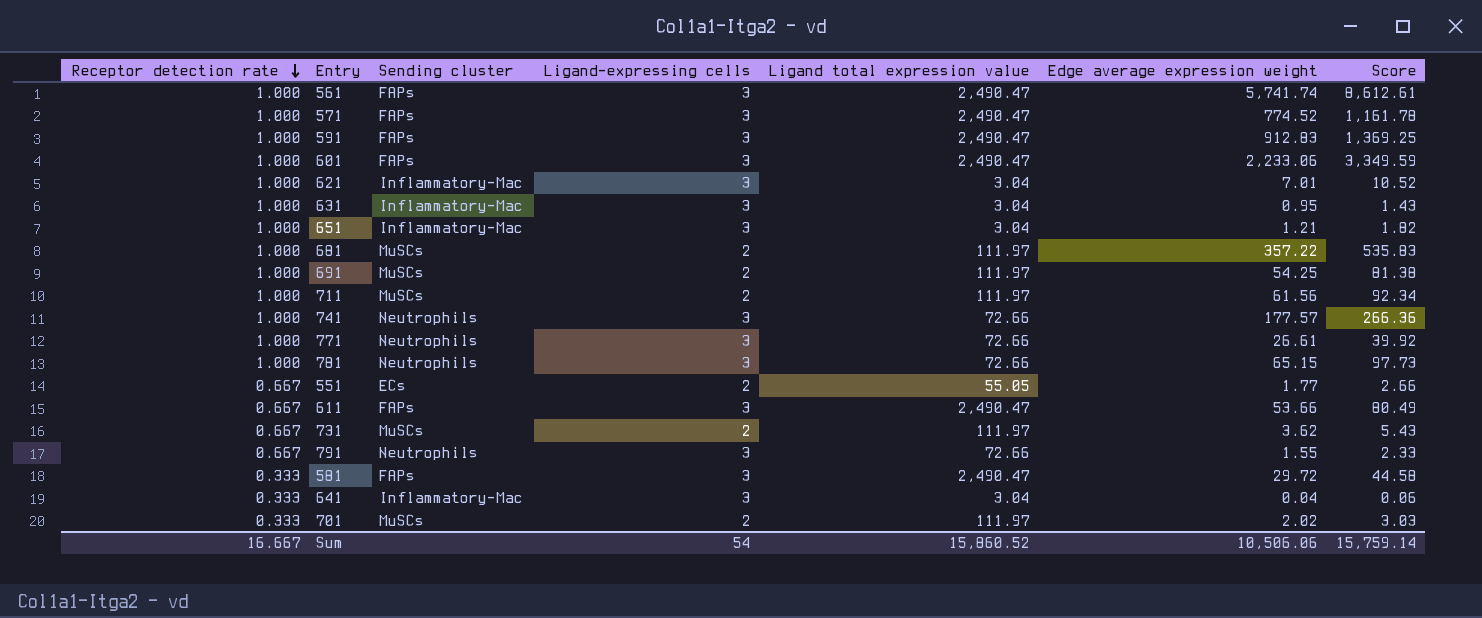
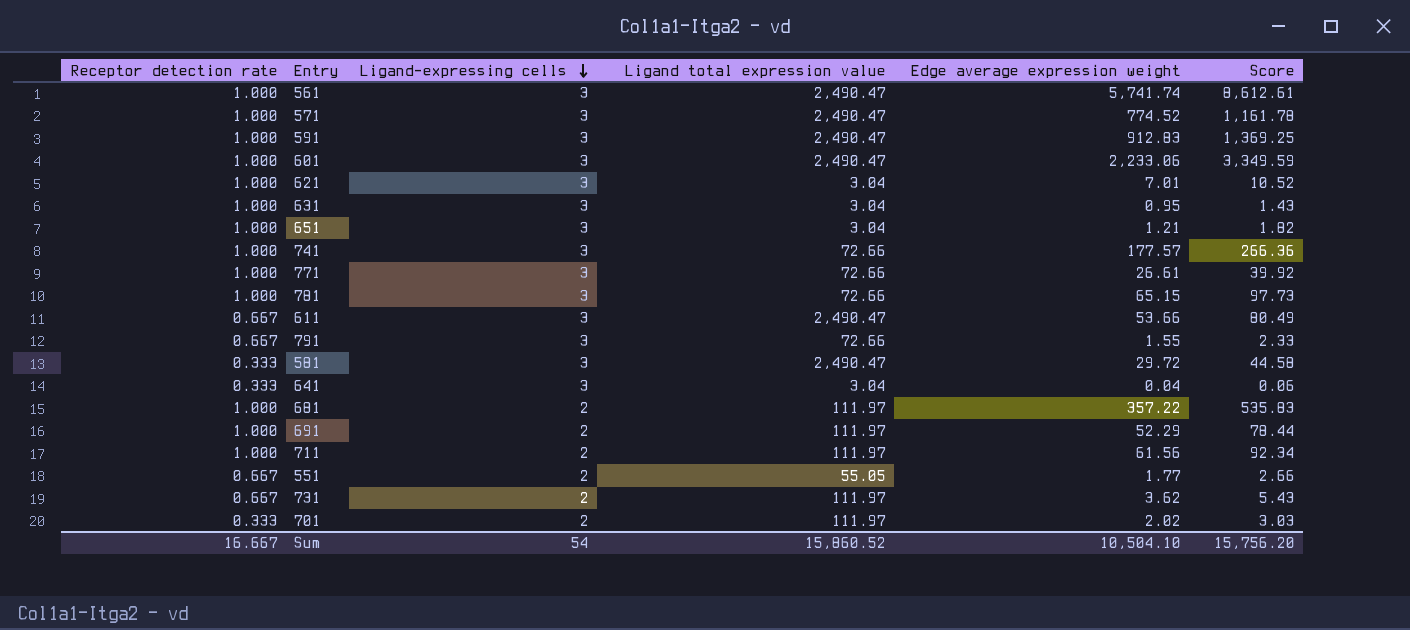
row order: Receptor detection rate descending -> Ligand-expressing cells descending
column Sending cluster | position: 3 -> none
691 | Edge average expression weight: 54.25 -> 52.29
691 | Score: 81.38 -> 78.44
Sum | Edge average expression weight: 10,506.06 -> 10,504.10
Sum | Score: 15,759.14 -> 15,756.20

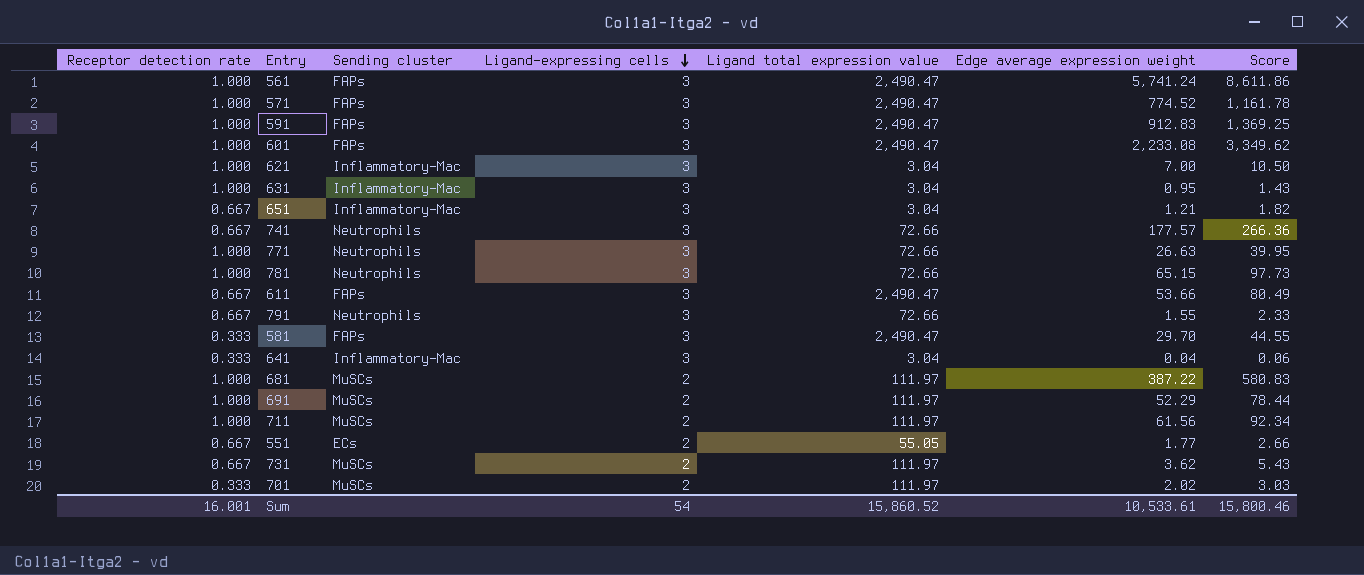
column Sending cluster | position: none -> 3
561 | Edge average expression weight: 5,741.74 -> 5,741.24
561 | Score: 8,612.61 -> 8,611.86
601 | Edge average expression weight: 2,233.06 -> 2,233.08
601 | Score: 3,349.59 -> 3,349.62
621 | Edge average expression weight: 7.01 -> 7.00
621 | Score: 10.52 -> 10.50
651 | Receptor detection rate: 1.000 -> 0.667
741 | Receptor detection rate: 1.000 -> 0.667
771 | Edge average expression weight: 26.61 -> 26.63
771 | Score: 39.92 -> 39.95
581 | Edge average expression weight: 29.72 -> 29.70
581 | Score: 44.58 -> 44.55
681 | Edge average expression weight: 357.22 -> 387.22
681 | Score: 535.83 -> 580.83
Sum | Receptor detection rate: 16.667 -> 16.001
Sum | Edge average expression weight: 10,504.10 -> 10,533.61
Sum | Score: 15,756.20 -> 15,800.46

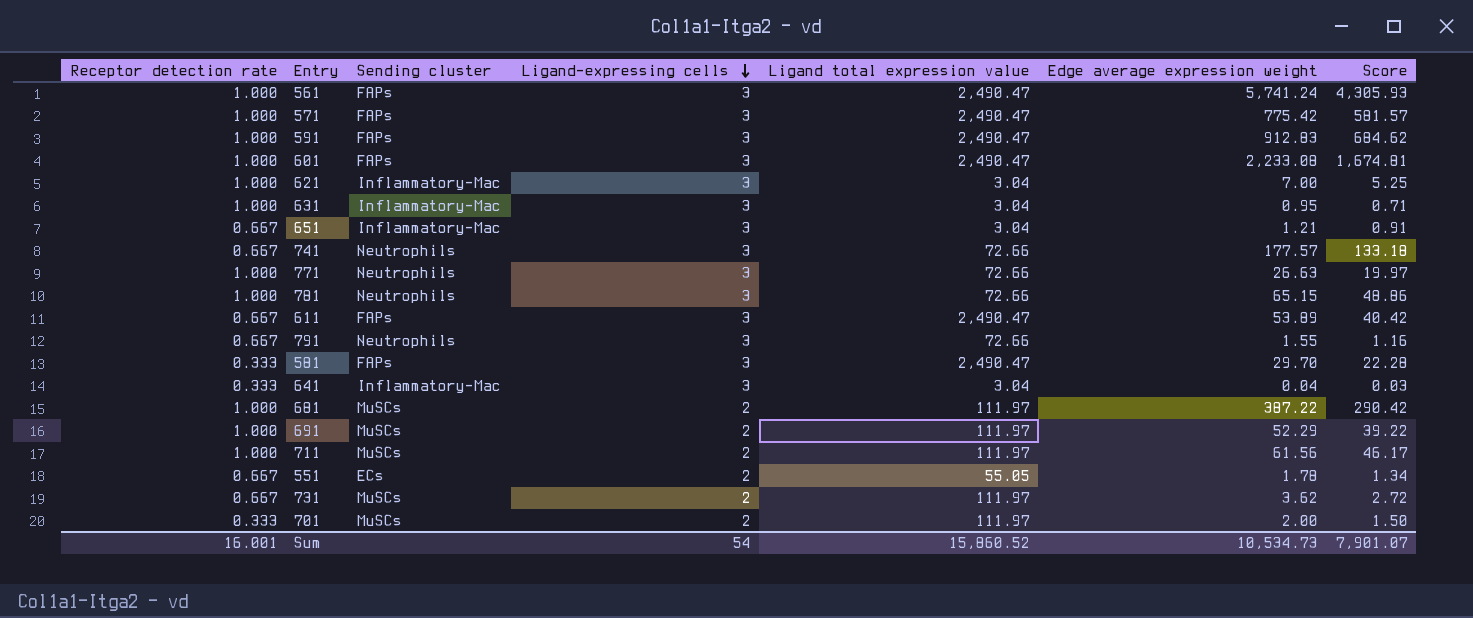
column Score | formula: [Edge average expression weight] * 1.5 -> [Edge average expression weight] * 0.75
571 | Edge average expression weight: 774.52 -> 775.42
611 | Edge average expression weight: 53.66 -> 53.89
551 | Edge average expression weight: 1.77 -> 1.78
701 | Edge average expression weight: 2.02 -> 2.00
Sum | Edge average expression weight: 10,533.61 -> 10,534.73
Sum | Score: 15,800.46 -> 7,901.07

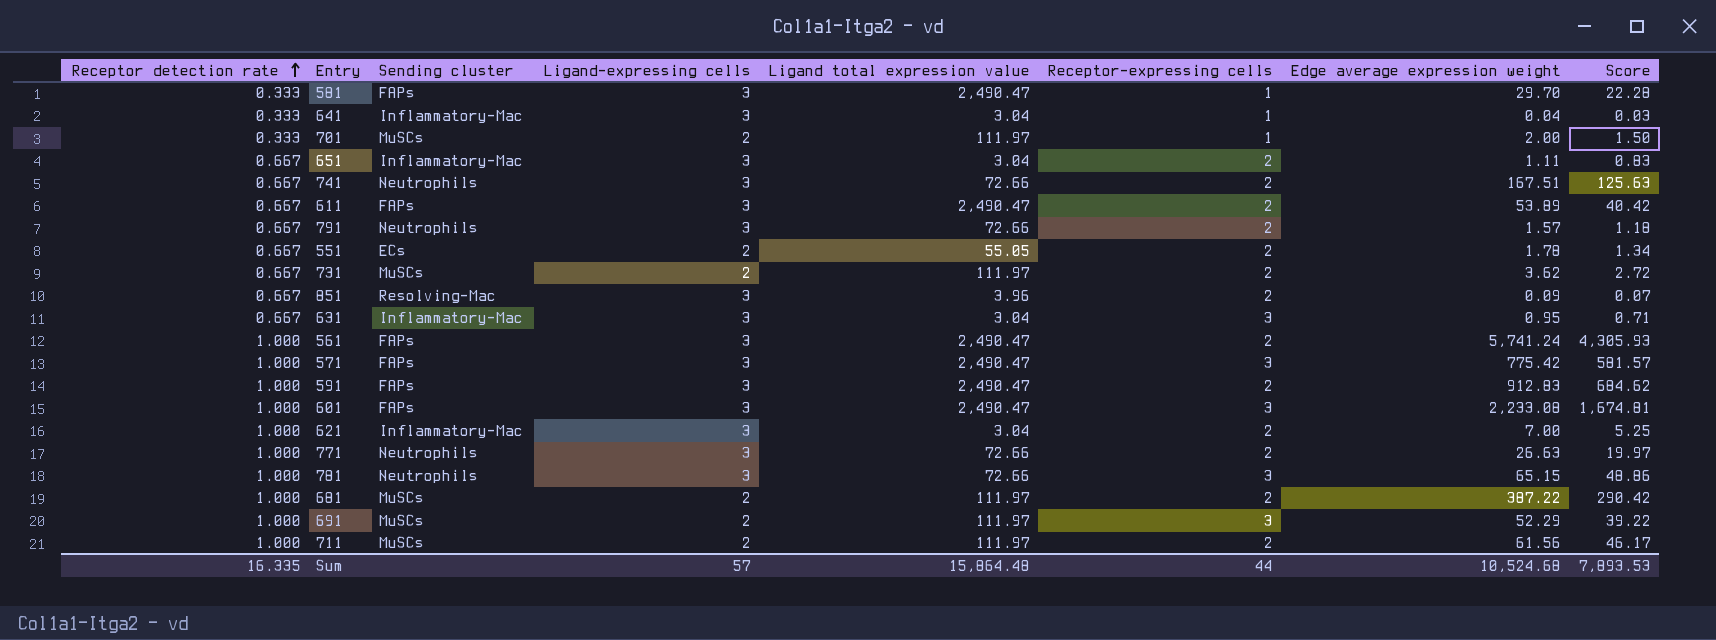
row order: Ligand-expressing cells descending -> Receptor detection rate ascending
column Receptor-expressing cells | position: none -> 6
651 | Edge average expression weight: 1.21 -> 1.11
651 | Score: 0.91 -> 0.83
741 | Edge average expression weight: 177.57 -> 167.51
741 | Score: 133.18 -> 125.63
791 | Edge average expression weight: 1.55 -> 1.57
791 | Score: 1.16 -> 1.18
row 851: none -> 0.667 | Resolving-Mac | 3 | 3.96 | 2 | 0.09 | 0.07
631 | Receptor detection rate: 1.000 -> 0.667
Sum | Receptor detection rate: 16.001 -> 16.335
Sum | Ligand-expressing cells: 54 -> 57
Sum | Ligand total expression value: 15,860.52 -> 15,864.48
Sum | Edge average expression weight: 10,534.73 -> 10,524.68
Sum | Score: 7,901.07 -> 7,893.53

